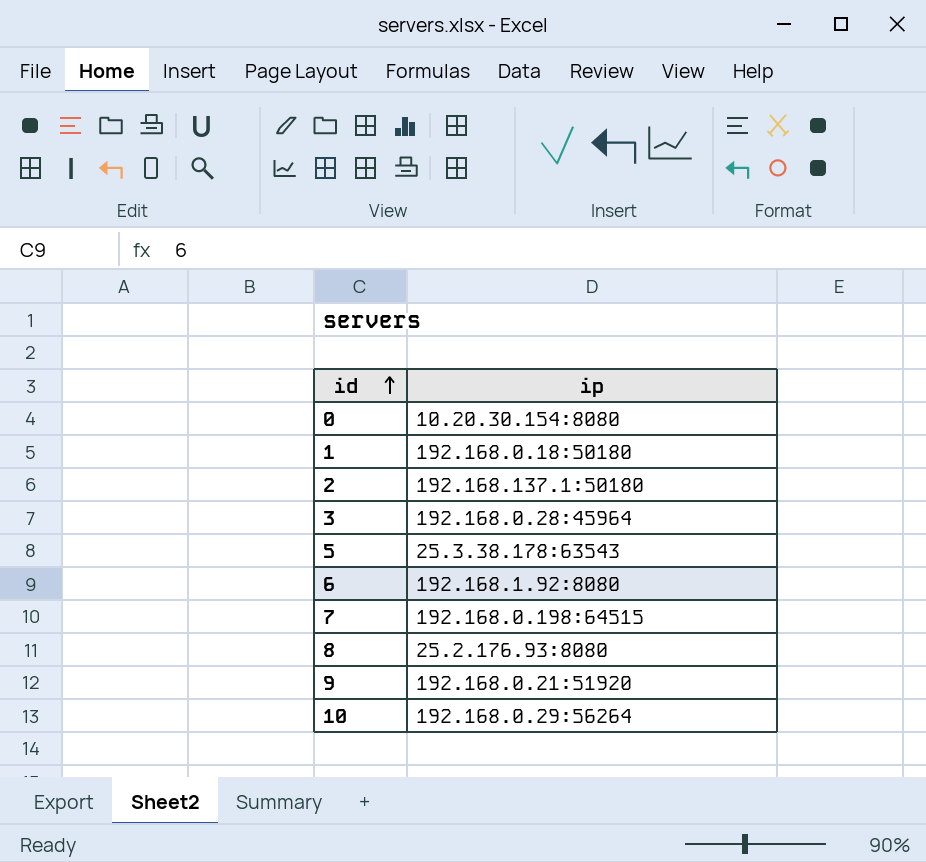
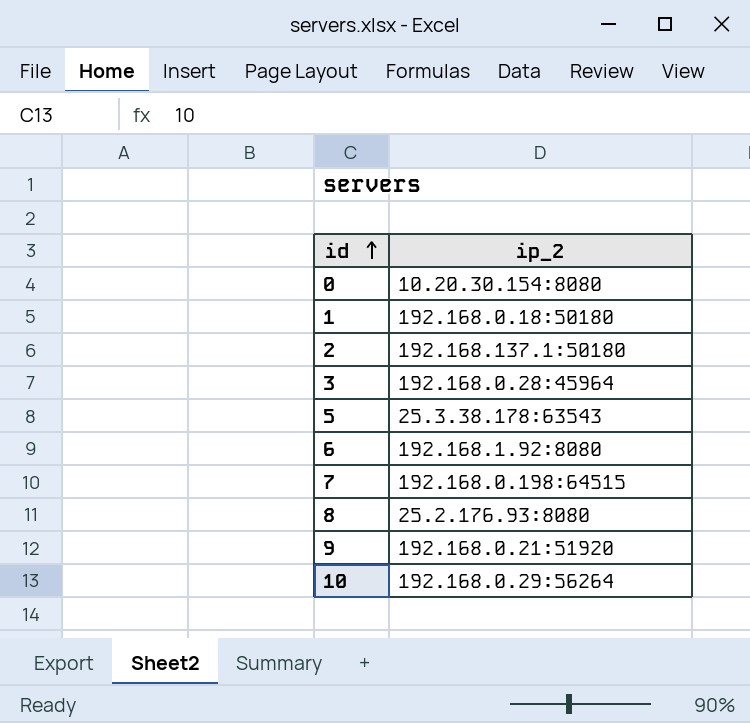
column name: ip -> ip_2

